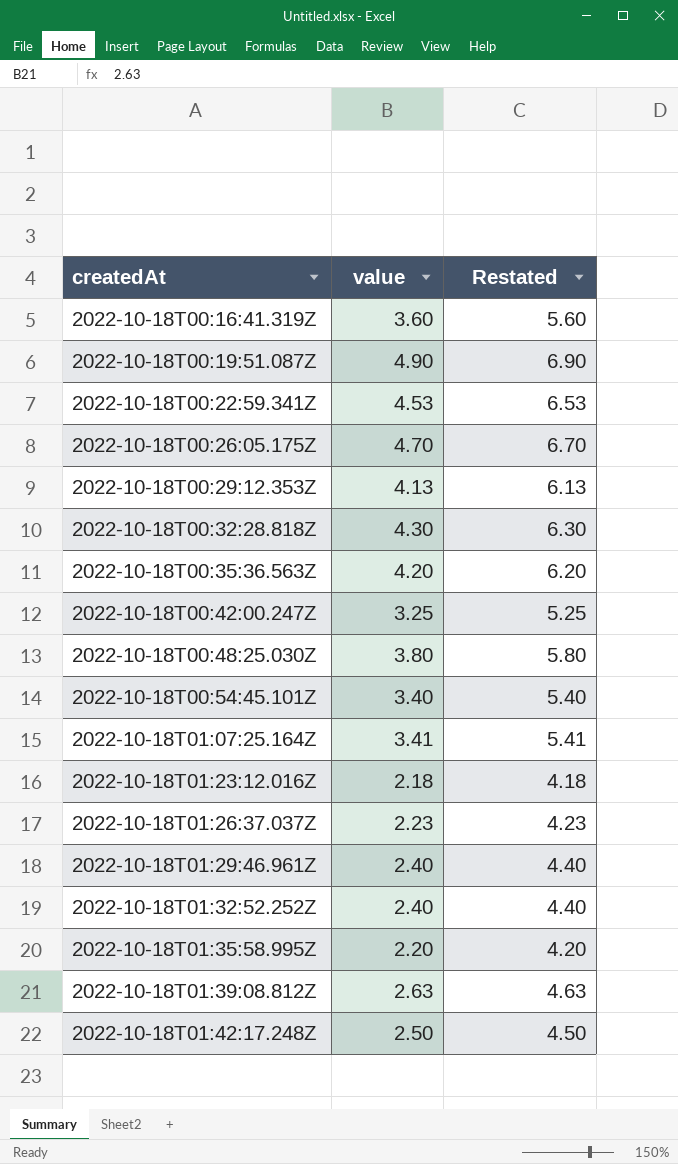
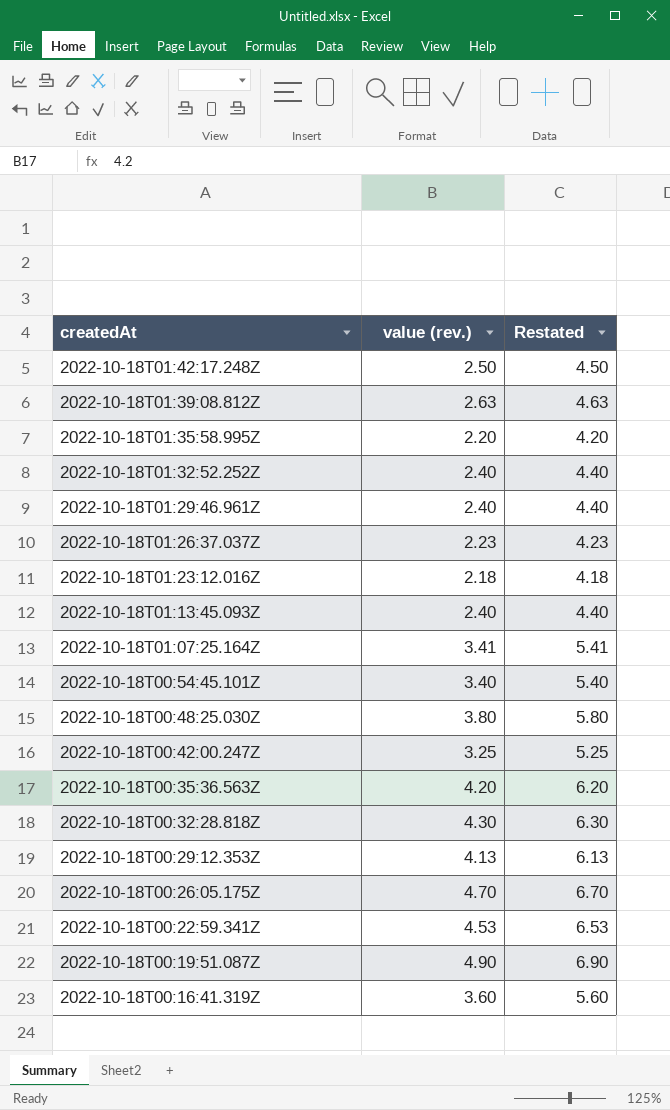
row order: createdAt ascending -> createdAt descending
column name: value -> value (rev.)
row 2022-10-18T01:13:45.093Z: none -> 2.40 | 4.40

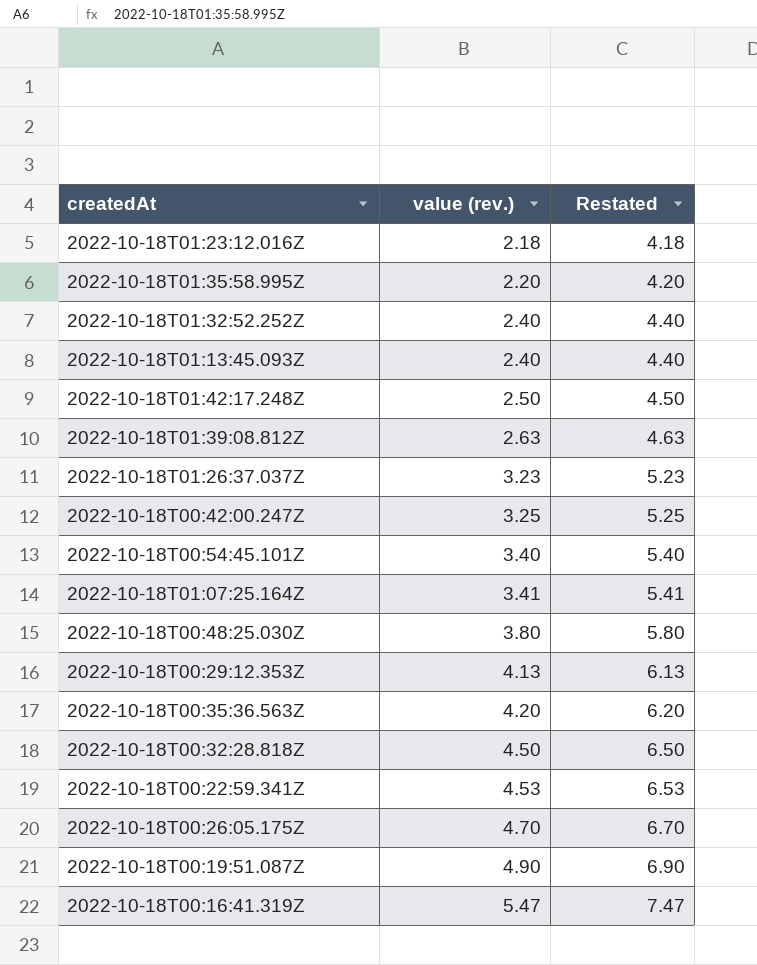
row order: createdAt descending -> value (rev.) ascending
row 2022-10-18T01:29:46.961Z: 2.40 | 4.40 -> none
2022-10-18T01:26:37.037Z | value (rev.): 2.23 -> 3.23
2022-10-18T01:26:37.037Z | Restated: 4.23 -> 5.23
2022-10-18T00:32:28.818Z | value (rev.): 4.30 -> 4.50
2022-10-18T00:32:28.818Z | Restated: 6.30 -> 6.50
2022-10-18T00:16:41.319Z | value (rev.): 3.60 -> 5.47
2022-10-18T00:16:41.319Z | Restated: 5.60 -> 7.47

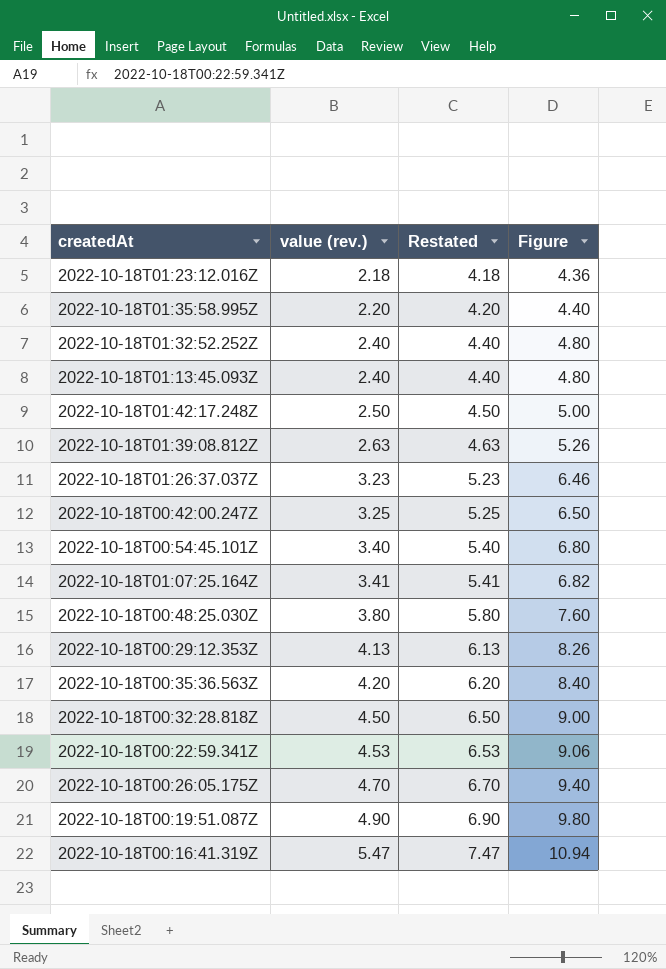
column Figure | formula: none -> [value (rev.)] * 2

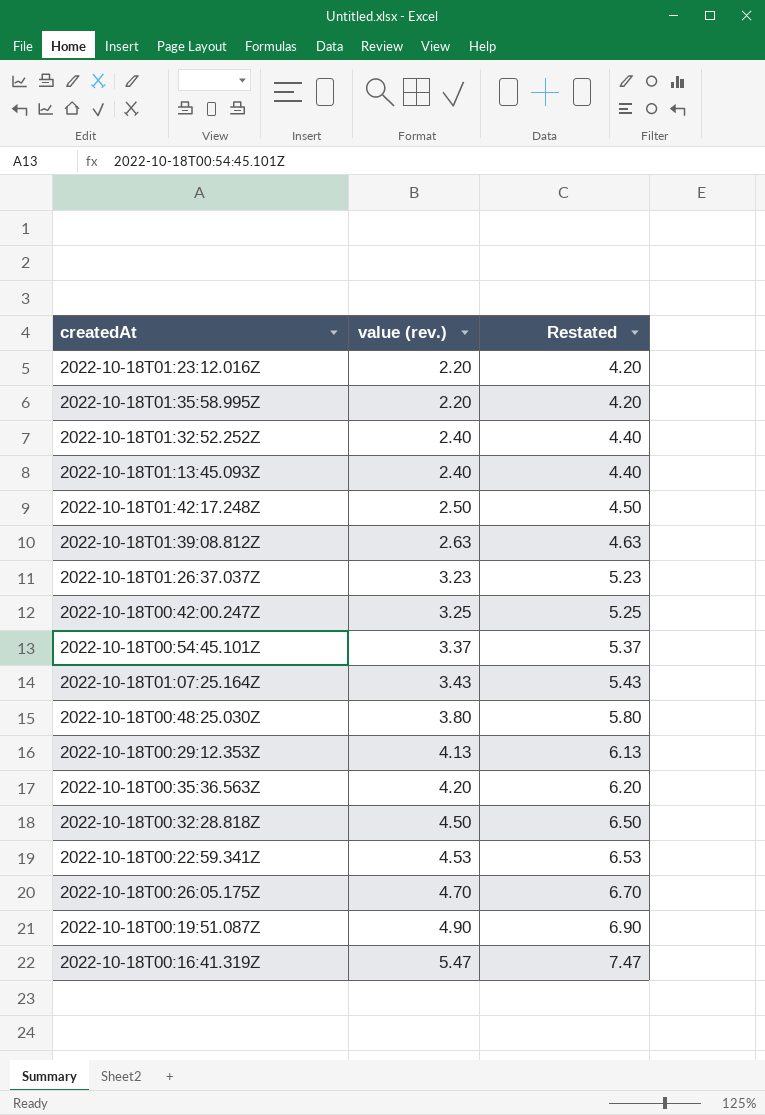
column Figure | formula: [value (rev.)] * 2 -> none
2022-10-18T01:23:12.016Z | value (rev.): 2.18 -> 2.20
2022-10-18T01:23:12.016Z | Restated: 4.18 -> 4.20
2022-10-18T00:54:45.101Z | value (rev.): 3.40 -> 3.37
2022-10-18T00:54:45.101Z | Restated: 5.40 -> 5.37
2022-10-18T01:07:25.164Z | value (rev.): 3.41 -> 3.43
2022-10-18T01:07:25.164Z | Restated: 5.41 -> 5.43

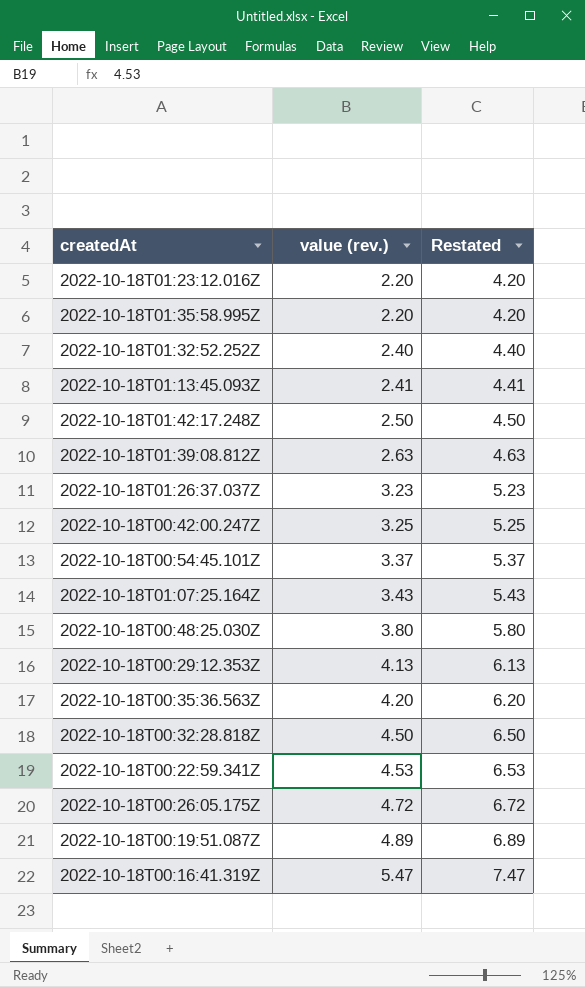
2022-10-18T01:13:45.093Z | value (rev.): 2.40 -> 2.41
2022-10-18T01:13:45.093Z | Restated: 4.40 -> 4.41
2022-10-18T00:26:05.175Z | value (rev.): 4.70 -> 4.72
2022-10-18T00:26:05.175Z | Restated: 6.70 -> 6.72
2022-10-18T00:19:51.087Z | value (rev.): 4.90 -> 4.89
2022-10-18T00:19:51.087Z | Restated: 6.90 -> 6.89

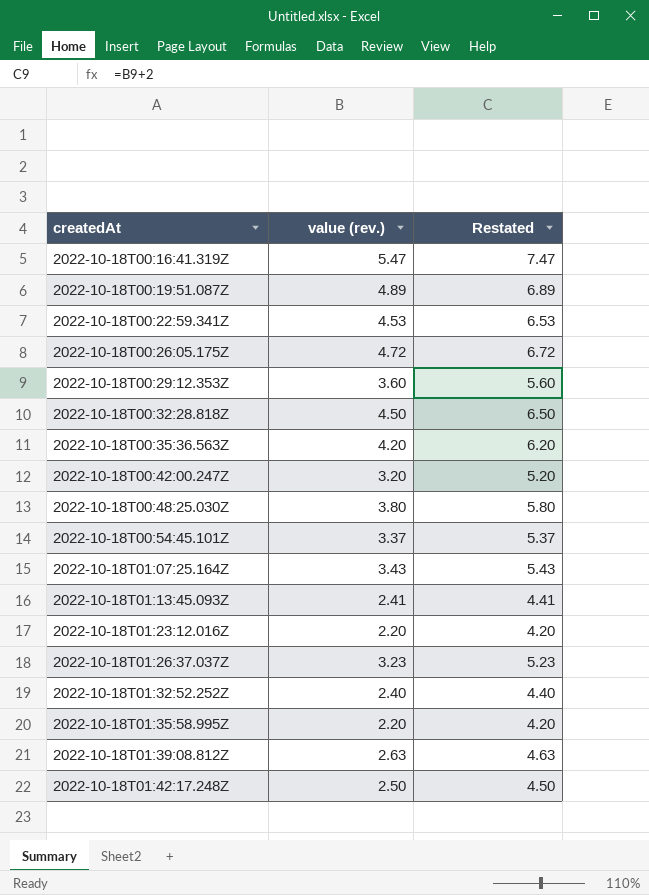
row order: value (rev.) ascending -> createdAt ascending
2022-10-18T00:29:12.353Z | value (rev.): 4.13 -> 3.60
2022-10-18T00:29:12.353Z | Restated: 6.13 -> 5.60
2022-10-18T00:42:00.247Z | value (rev.): 3.25 -> 3.20
2022-10-18T00:42:00.247Z | Restated: 5.25 -> 5.20

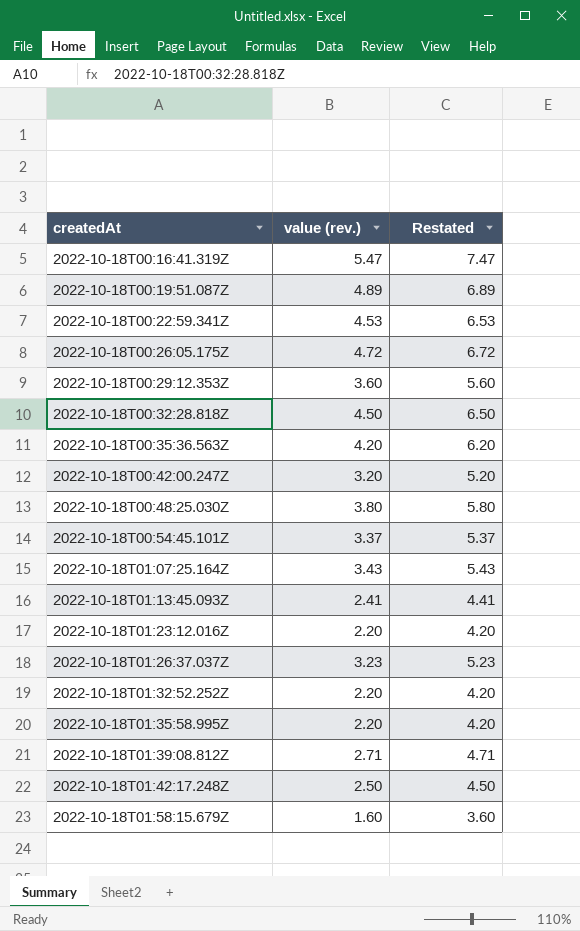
2022-10-18T01:32:52.252Z | value (rev.): 2.40 -> 2.20
2022-10-18T01:32:52.252Z | Restated: 4.40 -> 4.20
2022-10-18T01:39:08.812Z | value (rev.): 2.63 -> 2.71
2022-10-18T01:39:08.812Z | Restated: 4.63 -> 4.71
row 2022-10-18T01:58:15.679Z: none -> 1.60 | 3.60

